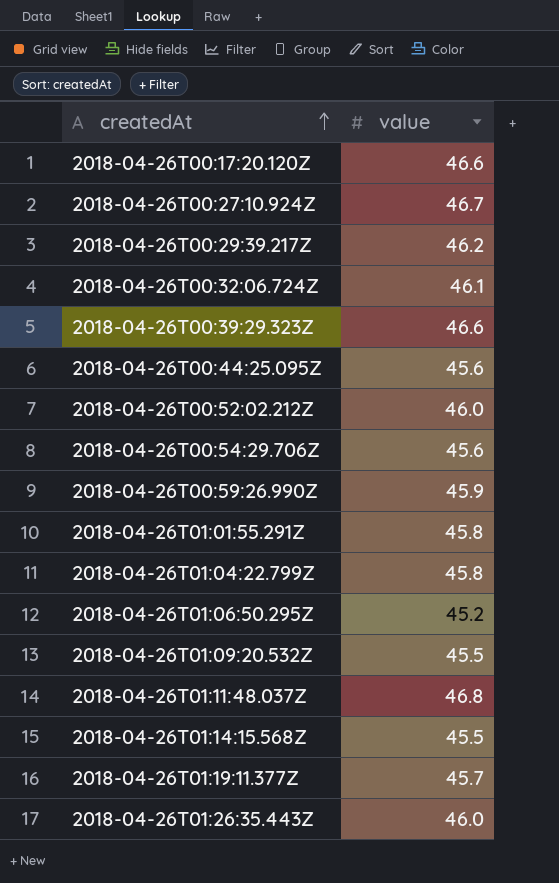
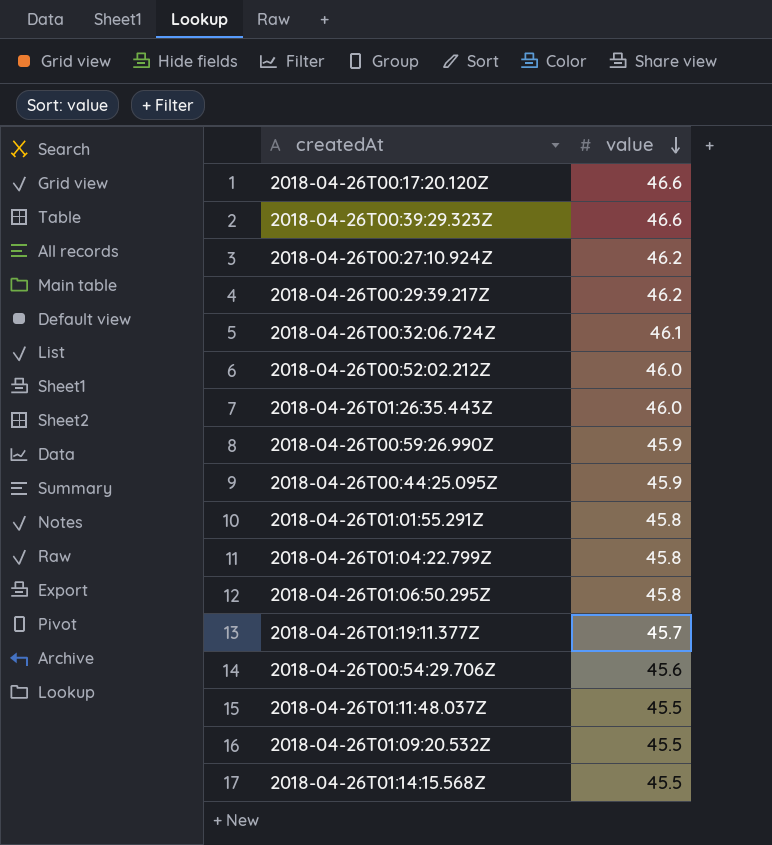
row order: createdAt ascending -> value descending
2018-04-26T00:27:10.924Z | value: 46.7 -> 46.2
2018-04-26T00:44:25.095Z | value: 45.6 -> 45.9
2018-04-26T01:06:50.295Z | value: 45.2 -> 45.8
2018-04-26T01:11:48.037Z | value: 46.8 -> 45.5

